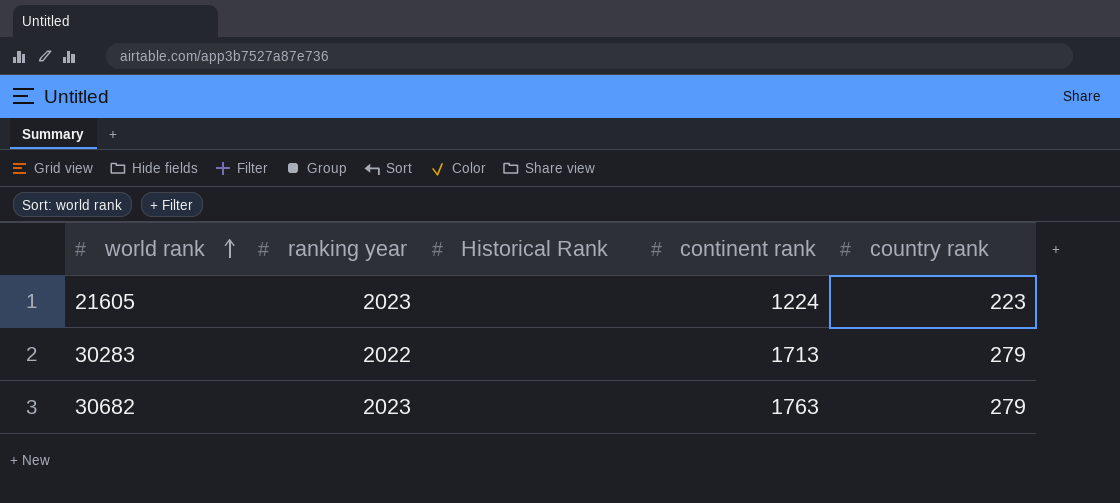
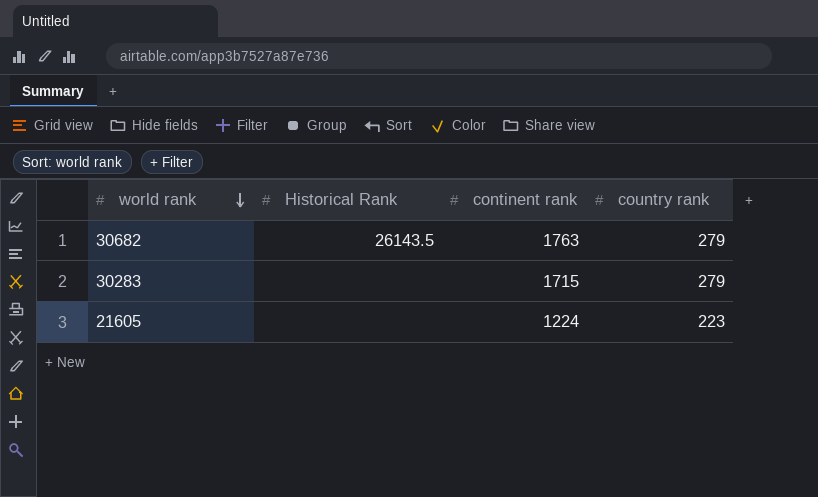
row order: world rank ascending -> world rank descending
column ranking year | position: 2 -> none
30682 | Historical Rank: none -> 26143.5
30283 | continent rank: 1713 -> 1715

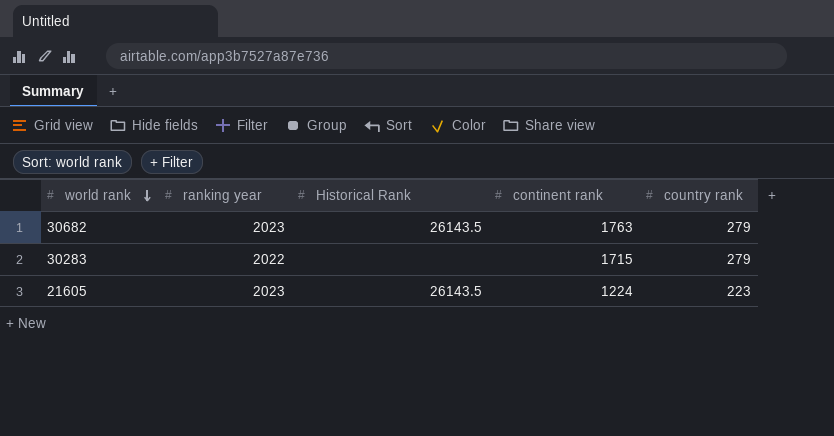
column ranking year | position: none -> 2
21605 | Historical Rank: none -> 26143.5

